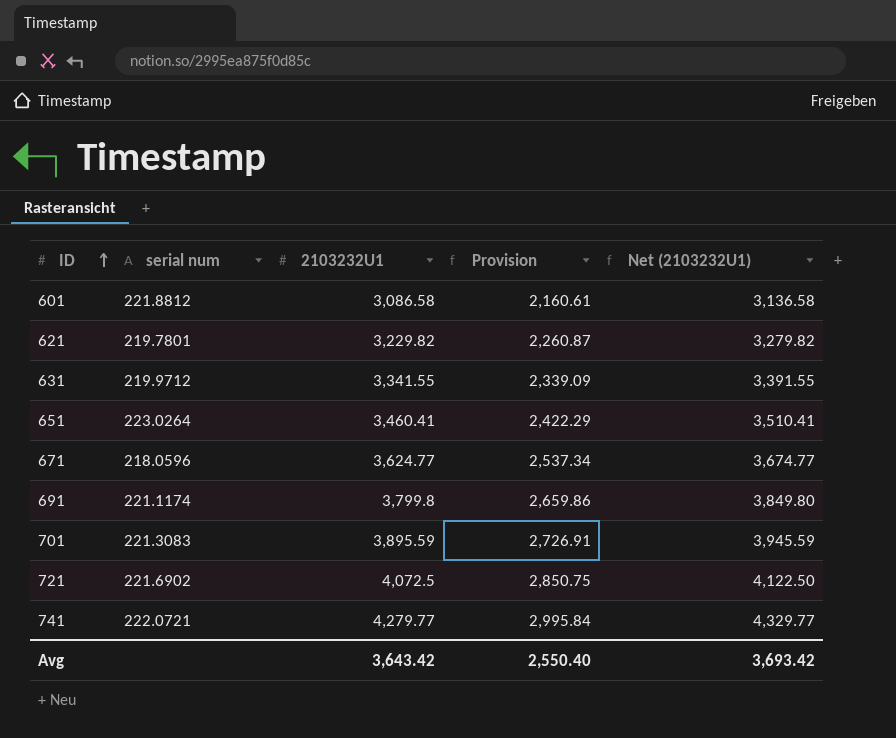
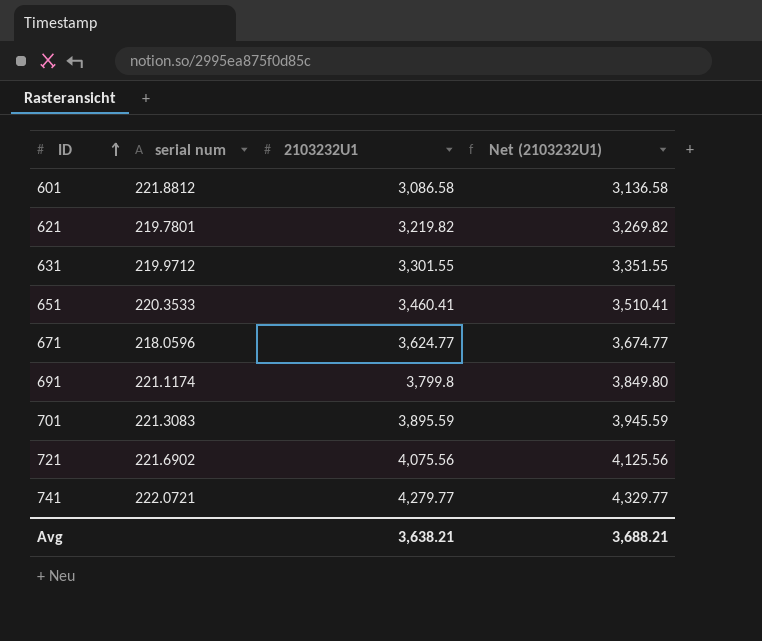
column Provision | formula: [2103232U1] * 0.7 -> none
621 | 2103232U1: 3,229.82 -> 3,219.82
621 | Net (2103232U1): 3,279.82 -> 3,269.82
631 | 2103232U1: 3,341.55 -> 3,301.55
631 | Net (2103232U1): 3,391.55 -> 3,351.55
651 | serial num: 223.0264 -> 220.3533
721 | 2103232U1: 4,072.5 -> 4,075.56
721 | Net (2103232U1): 4,122.50 -> 4,125.56
Avg | 2103232U1: 3,643.42 -> 3,638.21
Avg | Net (2103232U1): 3,693.42 -> 3,688.21

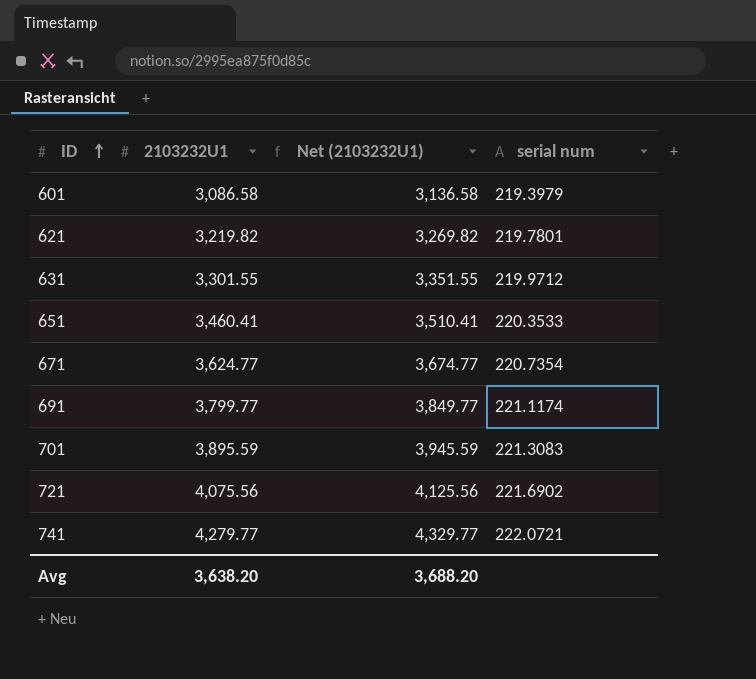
column serial num | position: 2 -> 4
601 | serial num: 221.8812 -> 219.3979
671 | serial num: 218.0596 -> 220.7354
691 | 2103232U1: 3,799.8 -> 3,799.77
691 | Net (2103232U1): 3,849.80 -> 3,849.77
Avg | 2103232U1: 3,638.21 -> 3,638.20
Avg | Net (2103232U1): 3,688.21 -> 3,688.20

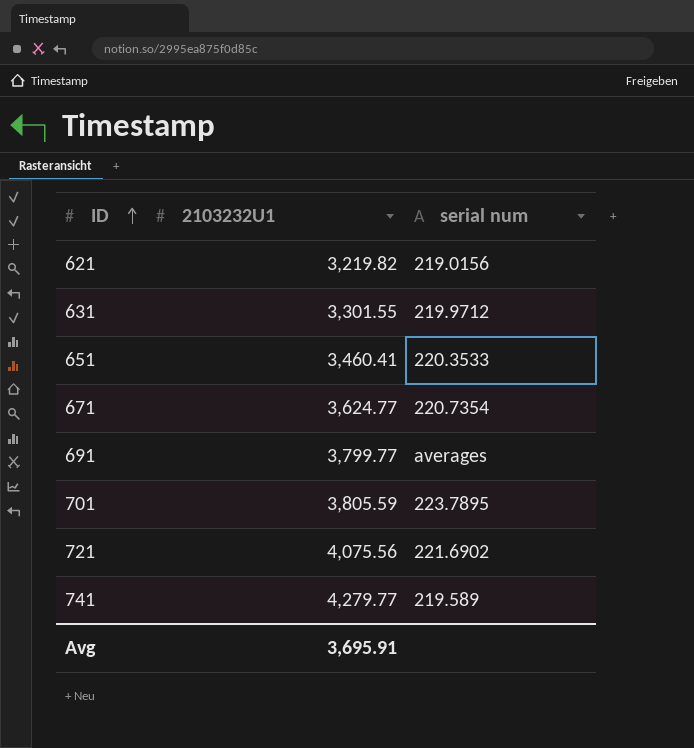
column Net (2103232U1) | formula: [2103232U1] + 50 -> none
row 601: 3,086.58 | 3,136.58 | 219.3979 -> none
621 | serial num: 219.7801 -> 219.0156
691 | serial num: 221.1174 -> averages
701 | 2103232U1: 3,895.59 -> 3,805.59
701 | serial num: 221.3083 -> 223.7895
741 | serial num: 222.0721 -> 219.589
Avg | 2103232U1: 3,638.20 -> 3,695.91

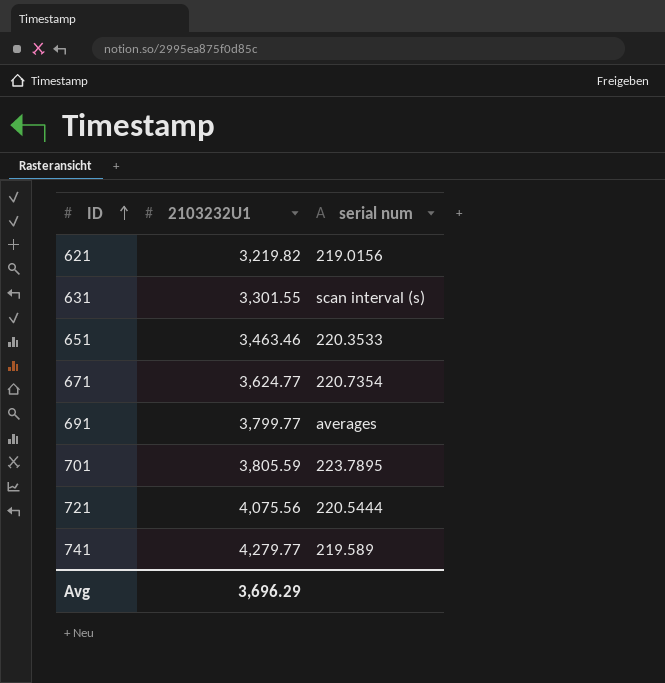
631 | serial num: 219.9712 -> scan interval (s)
651 | 2103232U1: 3,460.41 -> 3,463.46
721 | serial num: 221.6902 -> 220.5444
Avg | 2103232U1: 3,695.91 -> 3,696.29

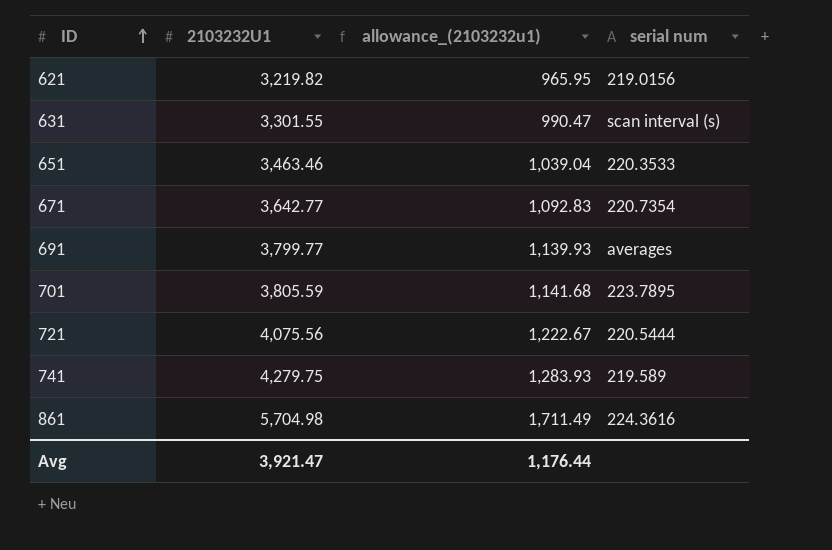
column allowance_(2103232u1) | formula: none -> [2103232U1] * 0.3
671 | 2103232U1: 3,624.77 -> 3,642.77
741 | 2103232U1: 4,279.77 -> 4,279.75
row 861: none -> 5,704.98 | 1,711.49 | 224.3616
Avg | 2103232U1: 3,696.29 -> 3,921.47

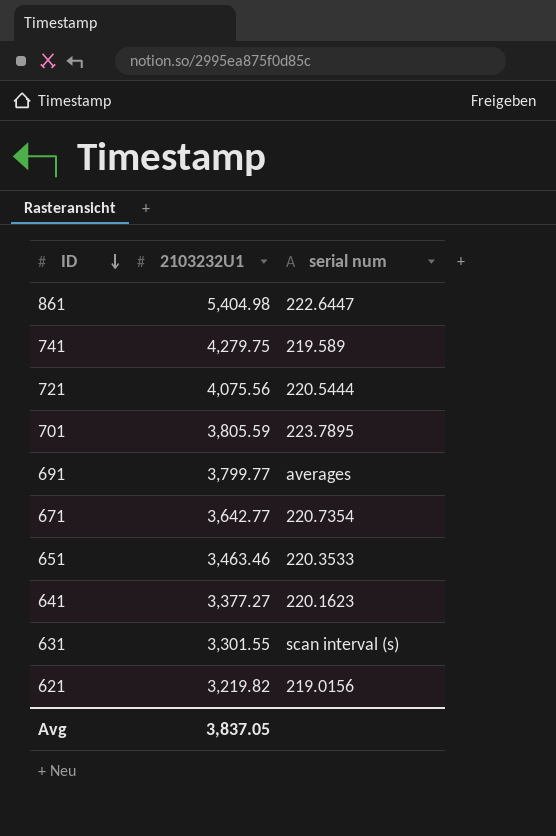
row order: ID ascending -> ID descending
column allowance_(2103232u1) | formula: [2103232U1] * 0.3 -> none
861 | 2103232U1: 5,704.98 -> 5,404.98
861 | serial num: 224.3616 -> 222.6447
row 641: none -> 3,377.27 | 220.1623
Avg | 2103232U1: 3,921.47 -> 3,837.05

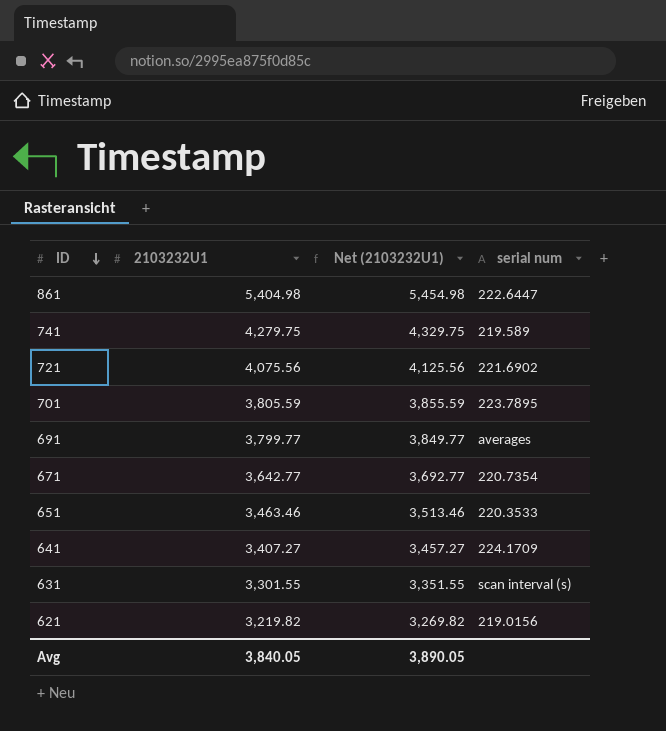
column Net (2103232U1) | formula: none -> [2103232U1] + 50
721 | serial num: 220.5444 -> 221.6902
641 | 2103232U1: 3,377.27 -> 3,407.27
641 | serial num: 220.1623 -> 224.1709
Avg | 2103232U1: 3,837.05 -> 3,840.05

